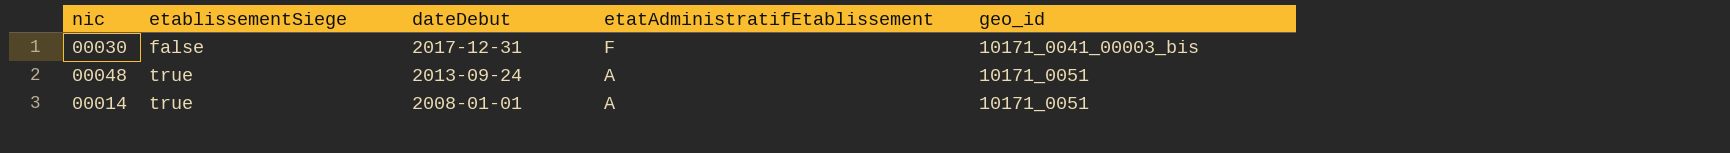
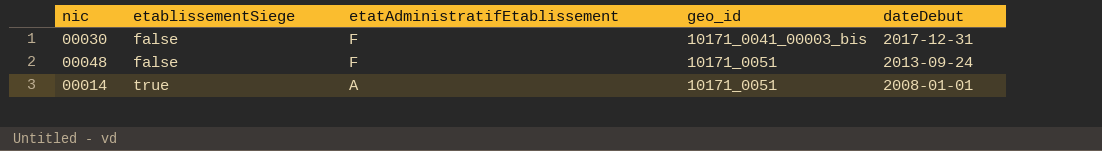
column dateDebut | position: 3 -> 5
00048 | etablissementSiege: true -> false
00048 | etatAdministratifEtablissement: A -> F

